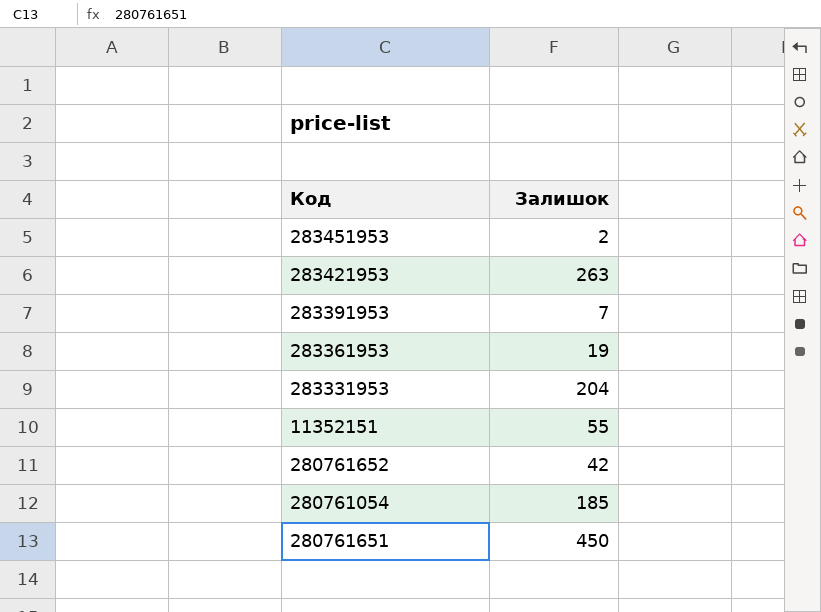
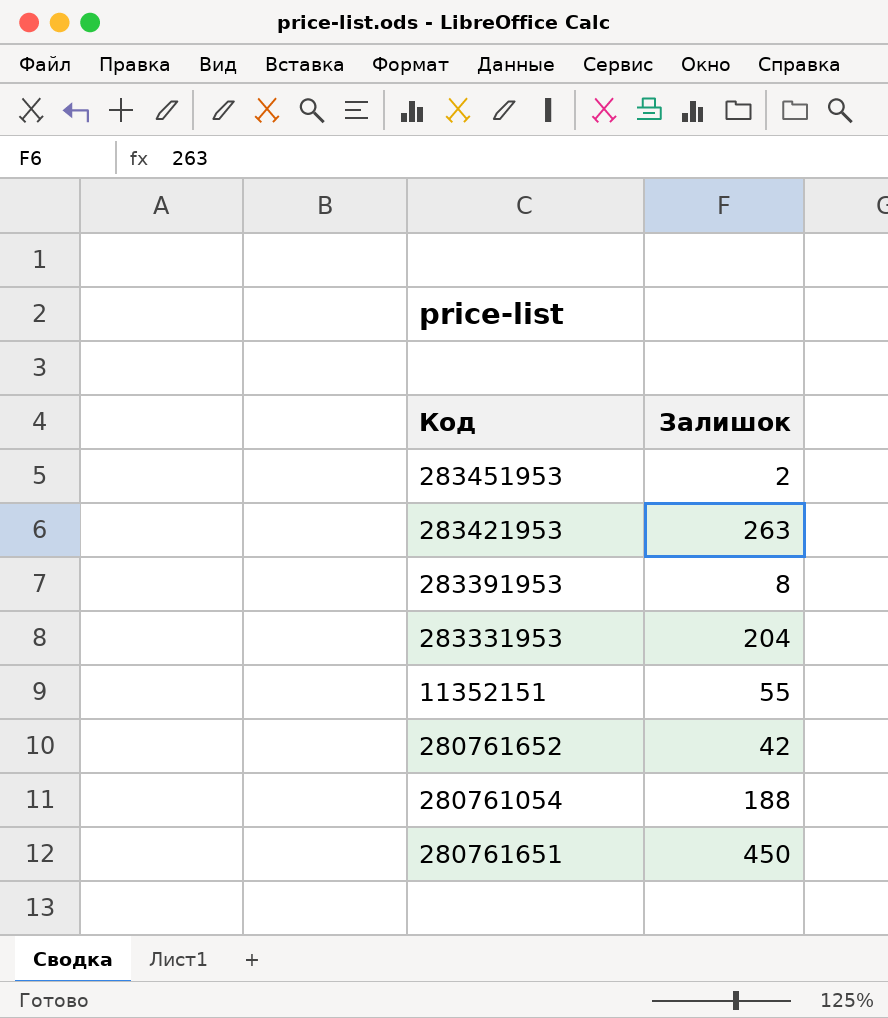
row 283361953: 19 -> none
283391953 | Залишок: 7 -> 8
280761054 | Залишок: 185 -> 188

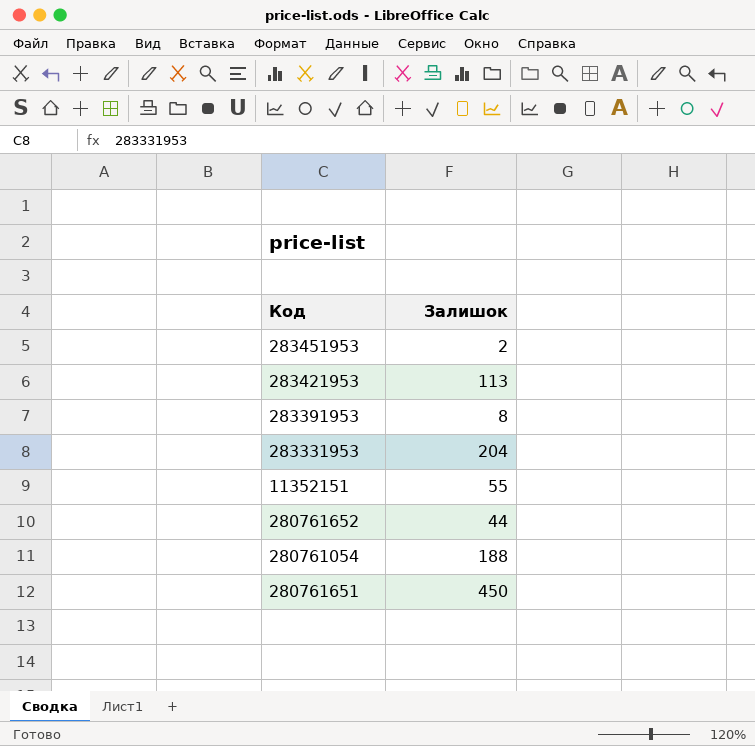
283421953 | Залишок: 263 -> 113
280761652 | Залишок: 42 -> 44

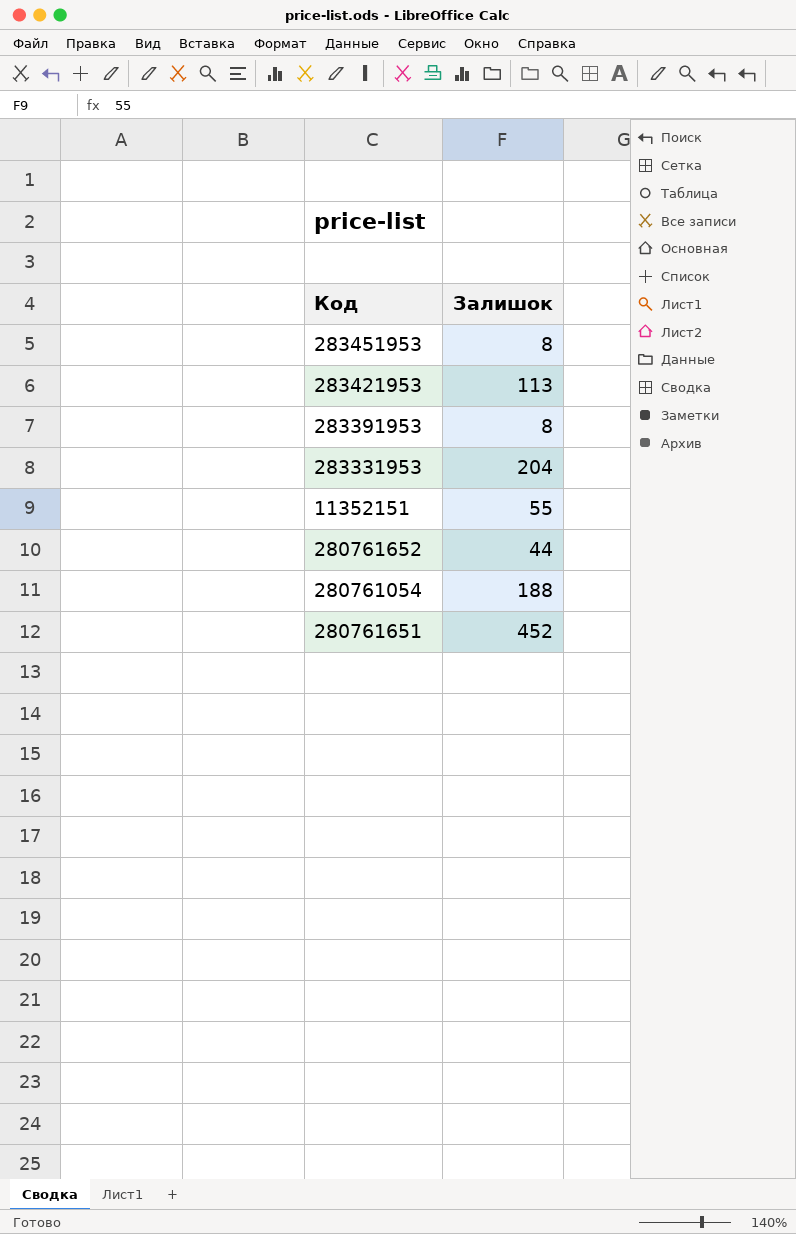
283451953 | Залишок: 2 -> 8
280761651 | Залишок: 450 -> 452

